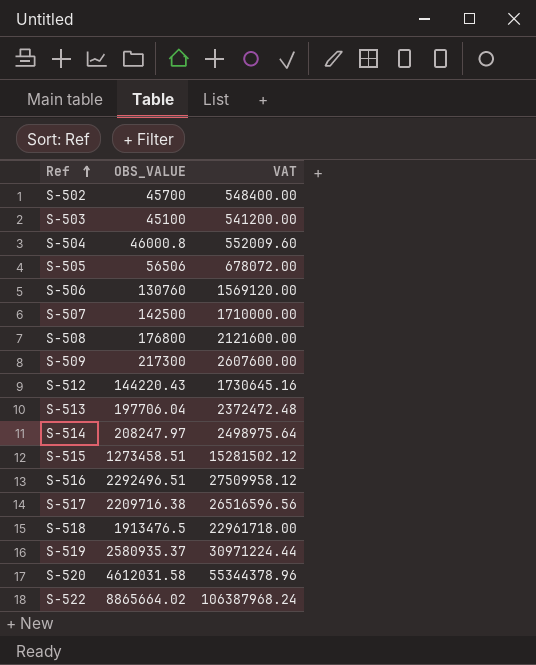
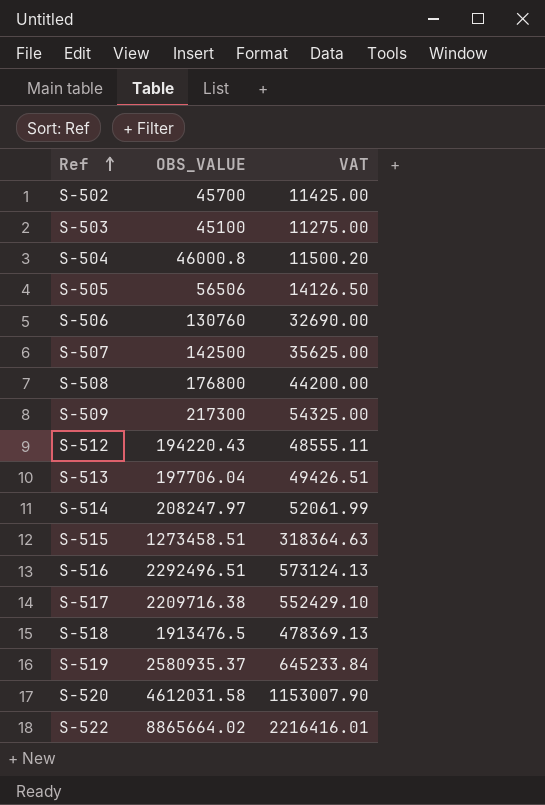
column VAT | formula: [OBS_VALUE] * 12 -> [OBS_VALUE] * 0.25
S-512 | OBS_VALUE: 144220.43 -> 194220.43

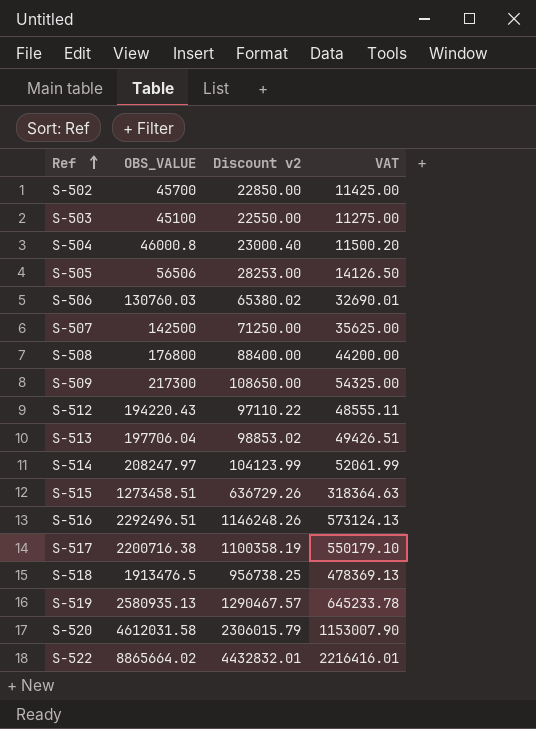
column Discount v2 | formula: none -> [OBS_VALUE] * 0.5
S-506 | OBS_VALUE: 130760 -> 130760.03
S-506 | VAT: 32690.00 -> 32690.01
S-517 | OBS_VALUE: 2209716.38 -> 2200716.38
S-517 | VAT: 552429.10 -> 550179.10
S-519 | OBS_VALUE: 2580935.37 -> 2580935.13
S-519 | VAT: 645233.84 -> 645233.78

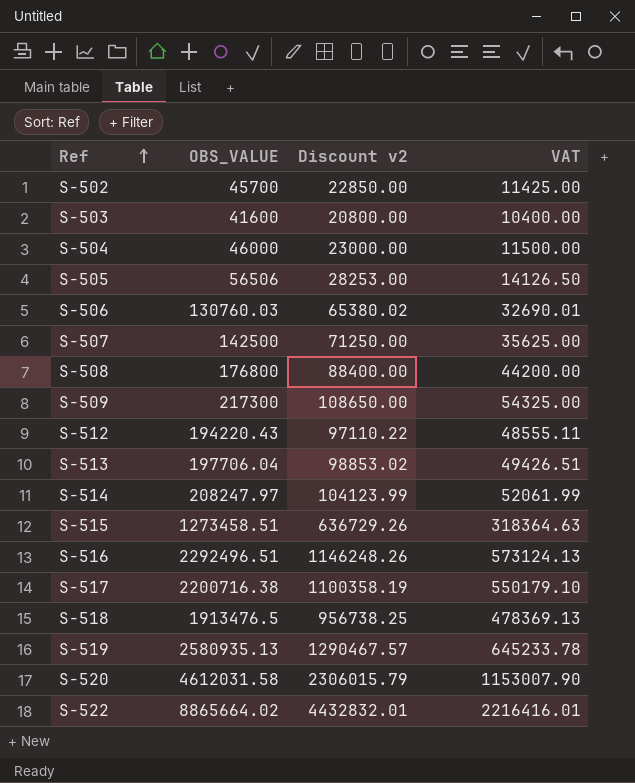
S-503 | OBS_VALUE: 45100 -> 41600
S-503 | Discount v2: 22550.00 -> 20800.00
S-503 | VAT: 11275.00 -> 10400.00
S-504 | OBS_VALUE: 46000.8 -> 46000
S-504 | Discount v2: 23000.40 -> 23000.00
S-504 | VAT: 11500.20 -> 11500.00

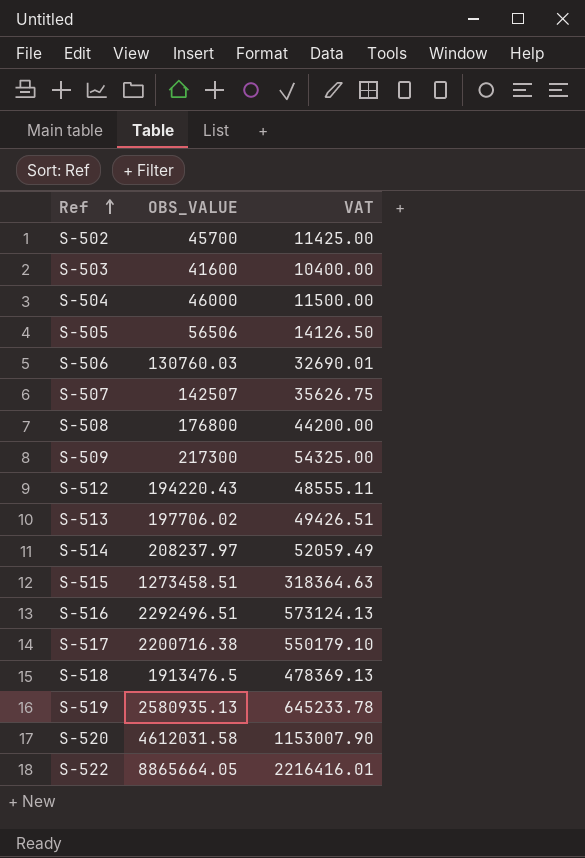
column Discount v2 | formula: [OBS_VALUE] * 0.5 -> none
S-507 | OBS_VALUE: 142500 -> 142507
S-507 | VAT: 35625.00 -> 35626.75
S-513 | OBS_VALUE: 197706.04 -> 197706.02
S-514 | OBS_VALUE: 208247.97 -> 208237.97
S-514 | VAT: 52061.99 -> 52059.49
S-522 | OBS_VALUE: 8865664.02 -> 8865664.05

